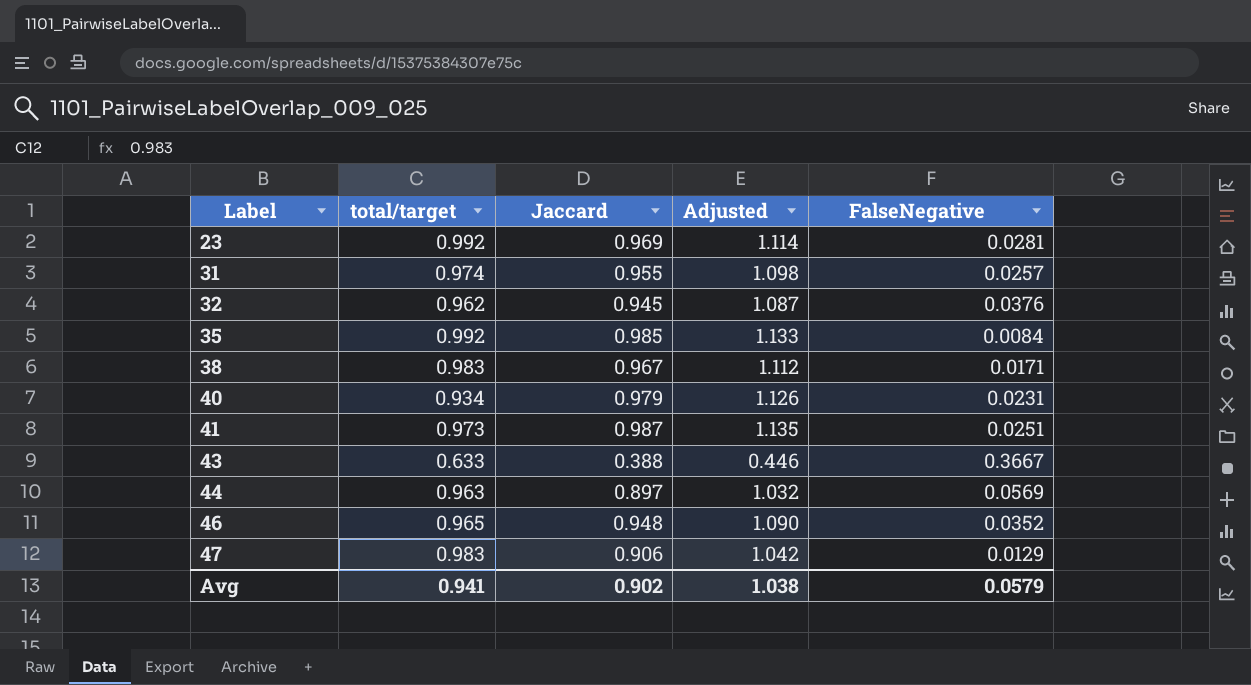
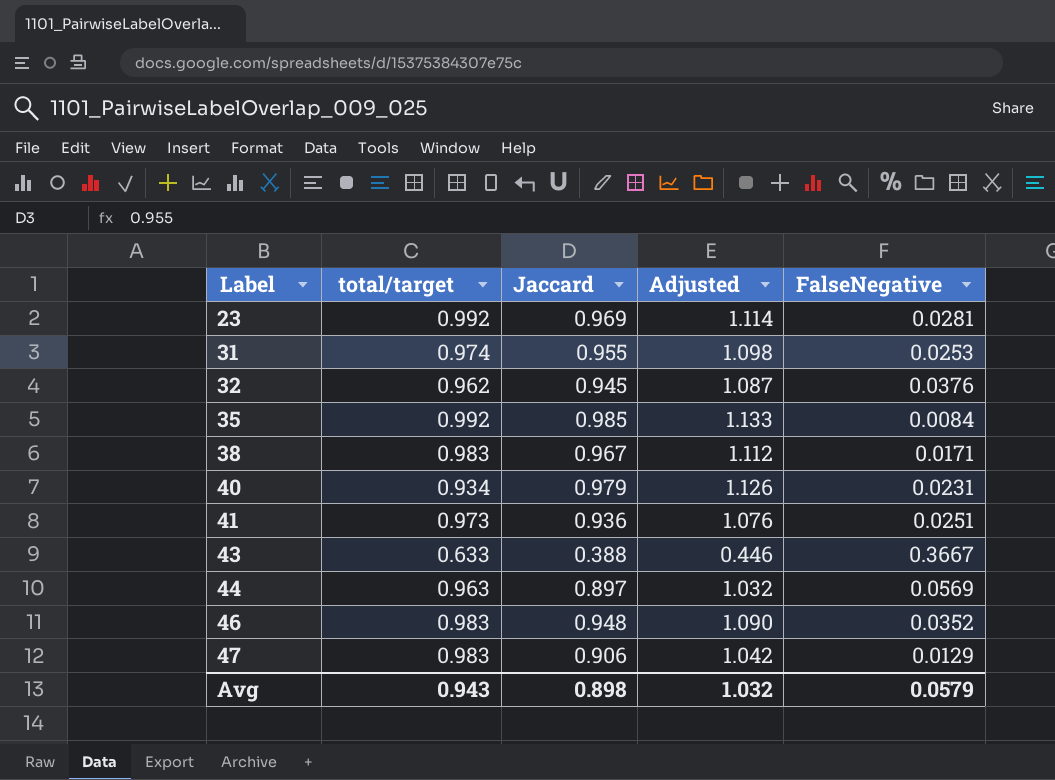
31 | FalseNegative: 0.0257 -> 0.0253
41 | Jaccard: 0.987 -> 0.936
41 | Adjusted: 1.135 -> 1.076
46 | total/target: 0.965 -> 0.983
Avg | total/target: 0.941 -> 0.943
Avg | Jaccard: 0.902 -> 0.898
Avg | Adjusted: 1.038 -> 1.032

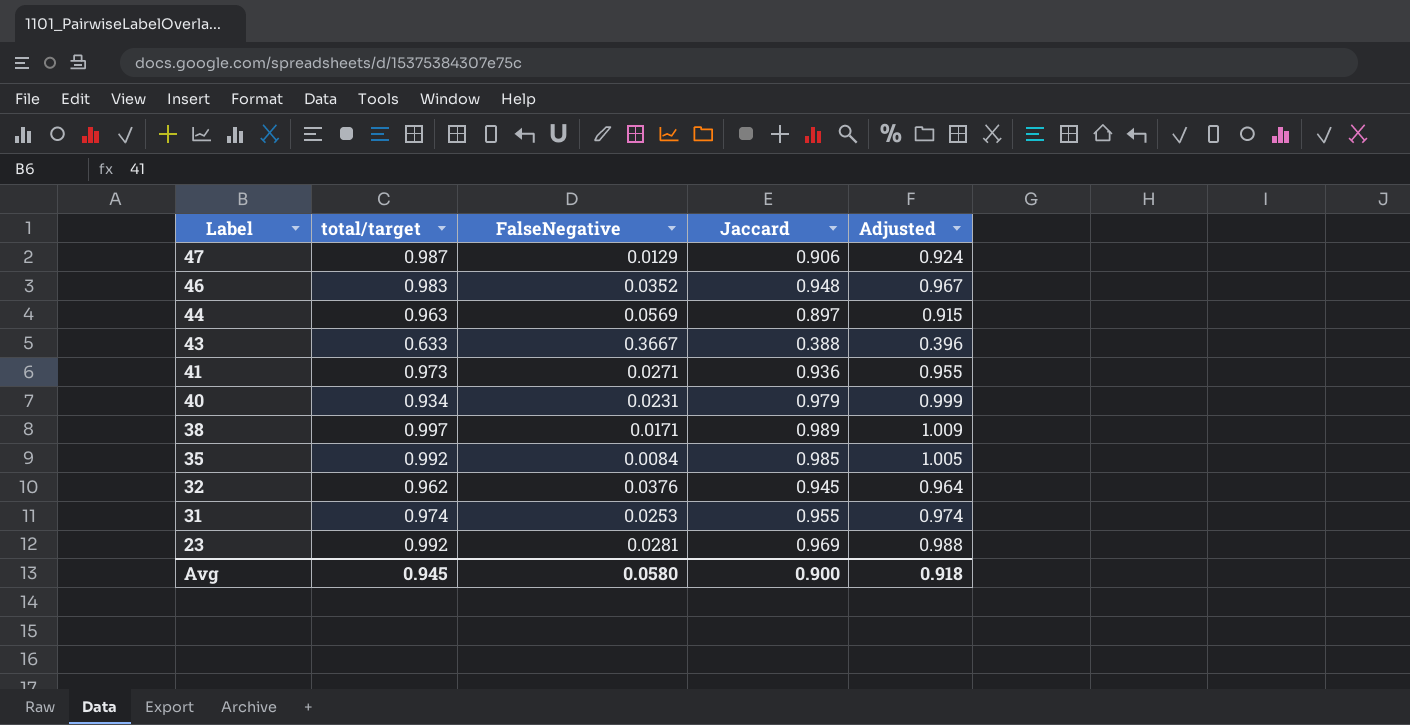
row order: Label ascending -> Label descending
column FalseNegative | position: 5 -> 3
column Adjusted | formula: [Jaccard] * 1.15 -> [Jaccard] * 1.02
47 | total/target: 0.983 -> 0.987
41 | FalseNegative: 0.0251 -> 0.0271
38 | total/target: 0.983 -> 0.997
38 | Jaccard: 0.967 -> 0.989
Avg | total/target: 0.943 -> 0.945
Avg | FalseNegative: 0.0579 -> 0.0580
Avg | Jaccard: 0.898 -> 0.900
Avg | Adjusted: 1.032 -> 0.918

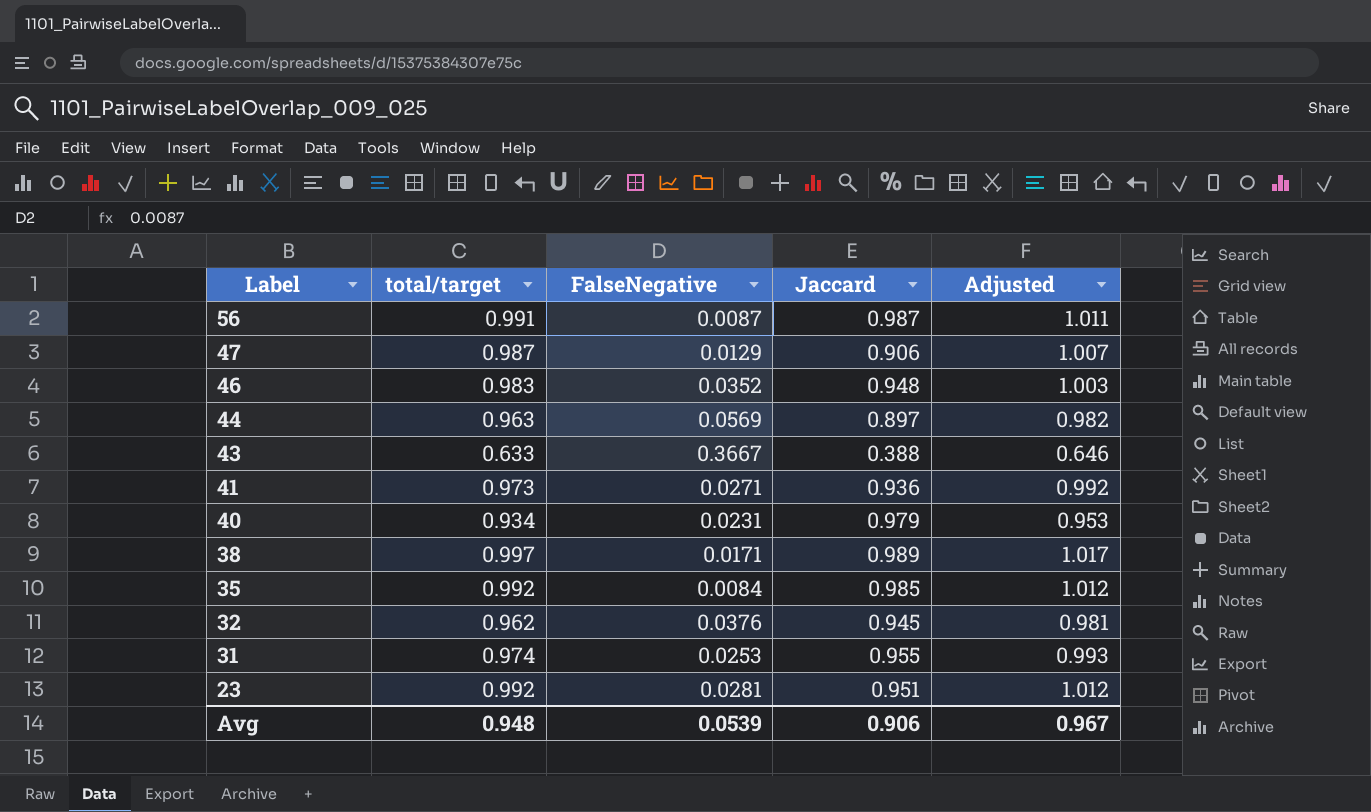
column Adjusted | formula: [Jaccard] * 1.02 -> [total/target] * 1.02
row 56: none -> 0.991 | 0.0087 | 0.987 | 1.011
23 | Jaccard: 0.969 -> 0.951
Avg | total/target: 0.945 -> 0.948
Avg | FalseNegative: 0.0580 -> 0.0539
Avg | Jaccard: 0.900 -> 0.906
Avg | Adjusted: 0.918 -> 0.967

